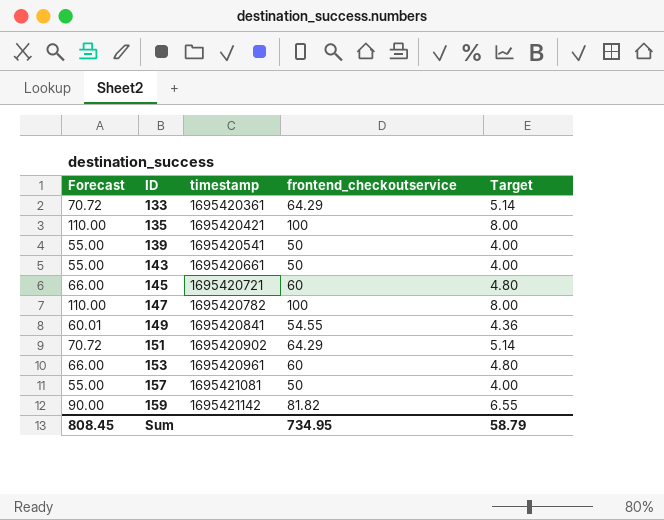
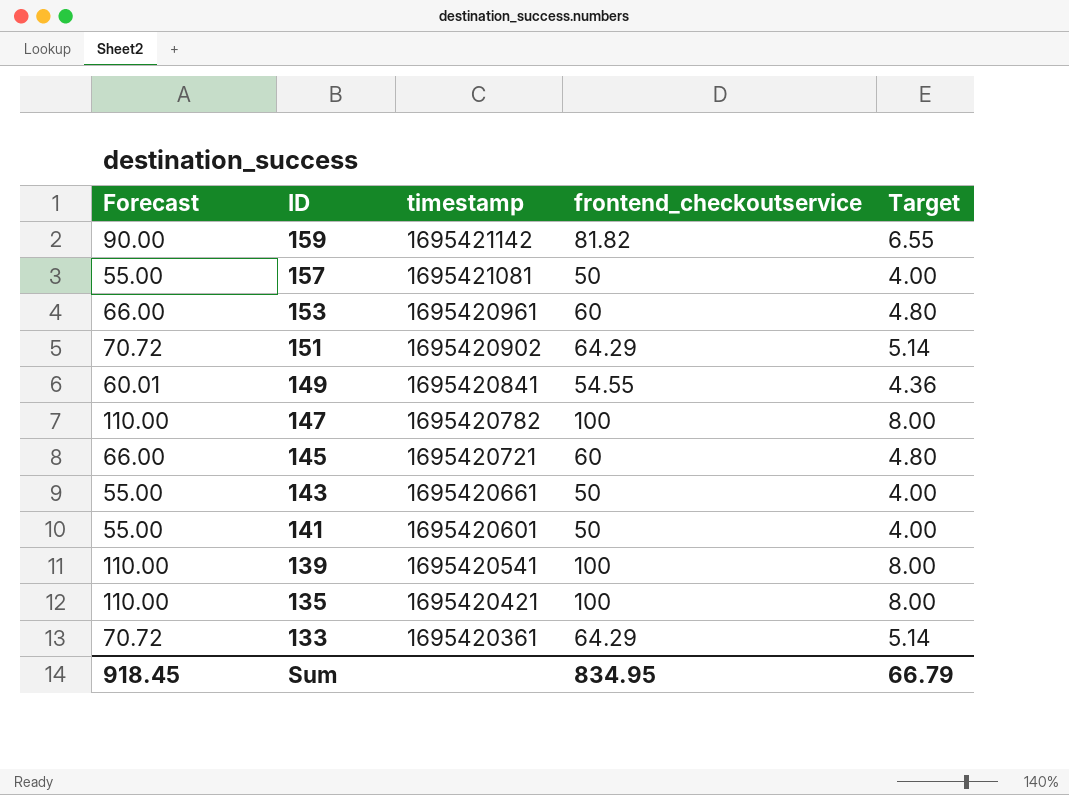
row order: ID ascending -> ID descending
row 141: none -> 55.00 | 1695420601 | 50 | 4.00
139 | Forecast: 55.00 -> 110.00
139 | frontend_checkoutservice: 50 -> 100
139 | Target: 4.00 -> 8.00
Sum | Forecast: 808.45 -> 918.45
Sum | frontend_checkoutservice: 734.95 -> 834.95
Sum | Target: 58.79 -> 66.79

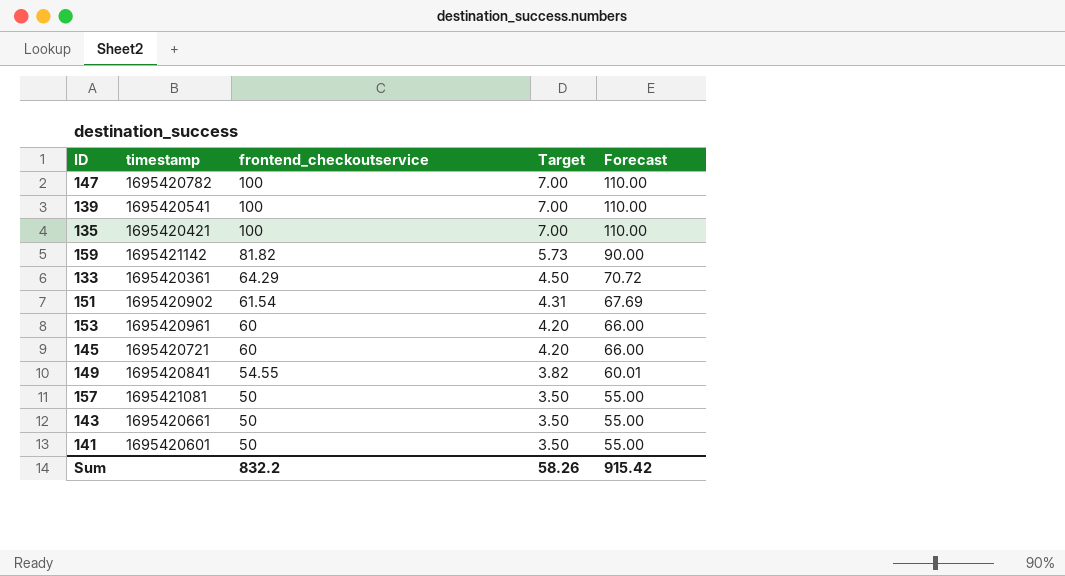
row order: ID descending -> frontend_checkoutservice descending
column Target | formula: [frontend_checkoutservice] * 0.08 -> [frontend_checkoutservice] * 0.07
column Forecast | position: 1 -> 5
151 | frontend_checkoutservice: 64.29 -> 61.54
151 | Forecast: 70.72 -> 67.69
Sum | frontend_checkoutservice: 834.95 -> 832.2
Sum | Target: 66.79 -> 58.26
Sum | Forecast: 918.45 -> 915.42

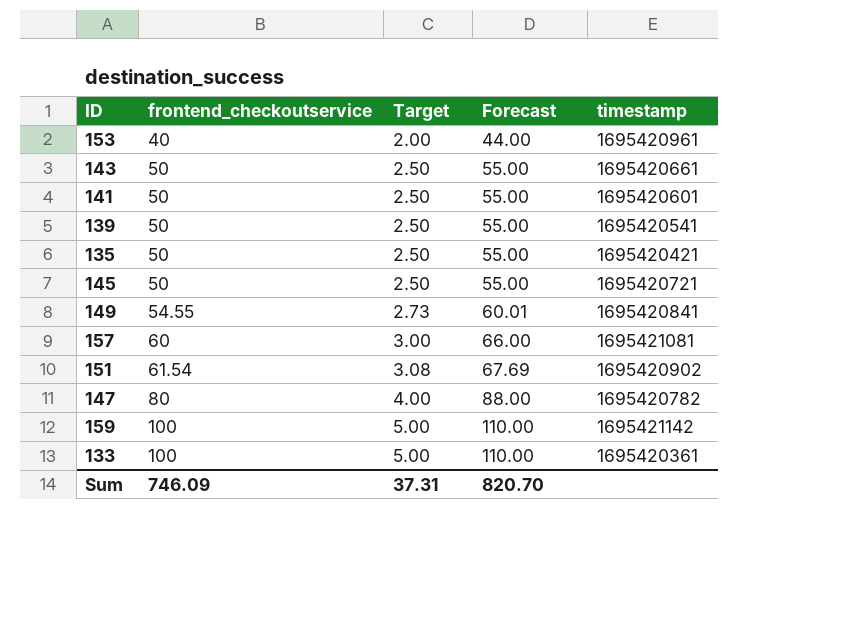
row order: frontend_checkoutservice descending -> frontend_checkoutservice ascending
column Target | formula: [frontend_checkoutservice] * 0.07 -> [frontend_checkoutservice] * 0.05
column timestamp | position: 2 -> 5
153 | frontend_checkoutservice: 60 -> 40
153 | Forecast: 66.00 -> 44.00
139 | frontend_checkoutservice: 100 -> 50
139 | Forecast: 110.00 -> 55.00
135 | frontend_checkoutservice: 100 -> 50
135 | Forecast: 110.00 -> 55.00
145 | frontend_checkoutservice: 60 -> 50
145 | Forecast: 66.00 -> 55.00
157 | frontend_checkoutservice: 50 -> 60
157 | Forecast: 55.00 -> 66.00
147 | frontend_checkoutservice: 100 -> 80
147 | Forecast: 110.00 -> 88.00
159 | frontend_checkoutservice: 81.82 -> 100
159 | Forecast: 90.00 -> 110.00
133 | frontend_checkoutservice: 64.29 -> 100
133 | Forecast: 70.72 -> 110.00
Sum | frontend_checkoutservice: 832.2 -> 746.09
Sum | Target: 58.26 -> 37.31
Sum | Forecast: 915.42 -> 820.70

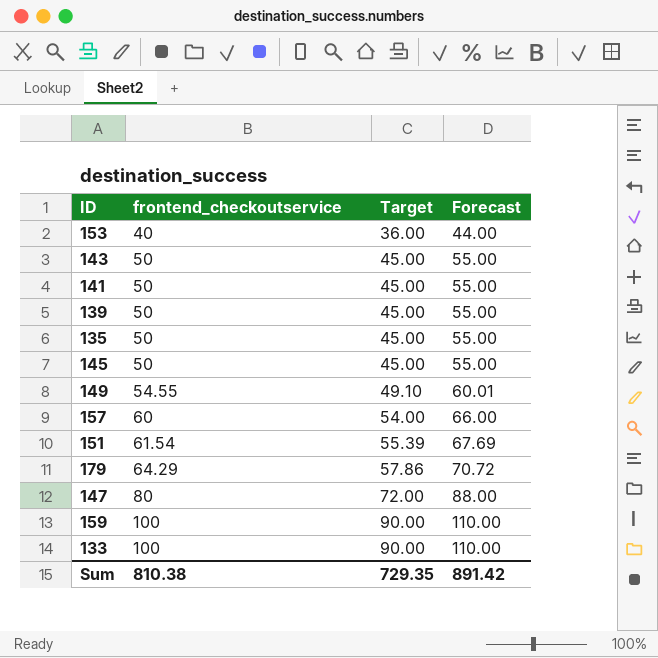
column timestamp | position: 5 -> none
column Target | formula: [frontend_checkoutservice] * 0.05 -> [frontend_checkoutservice] * 0.9
row 179: none -> 64.29 | 57.86 | 70.72
Sum | frontend_checkoutservice: 746.09 -> 810.38
Sum | Target: 37.31 -> 729.35
Sum | Forecast: 820.70 -> 891.42

